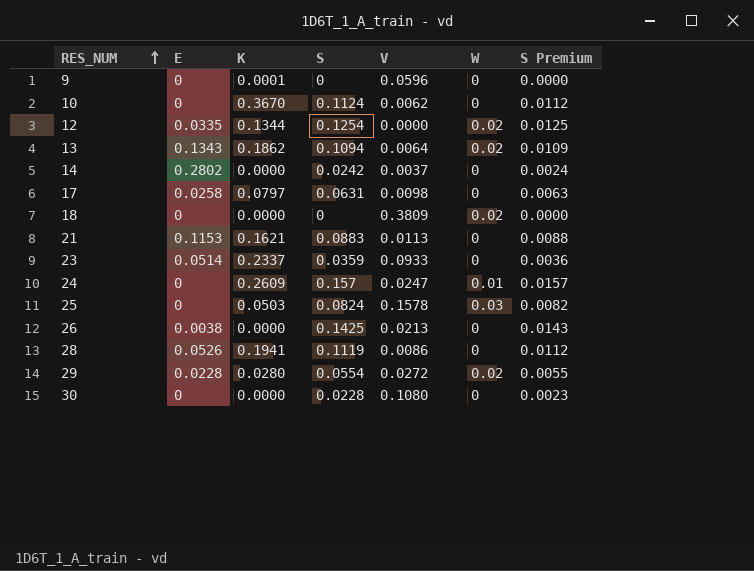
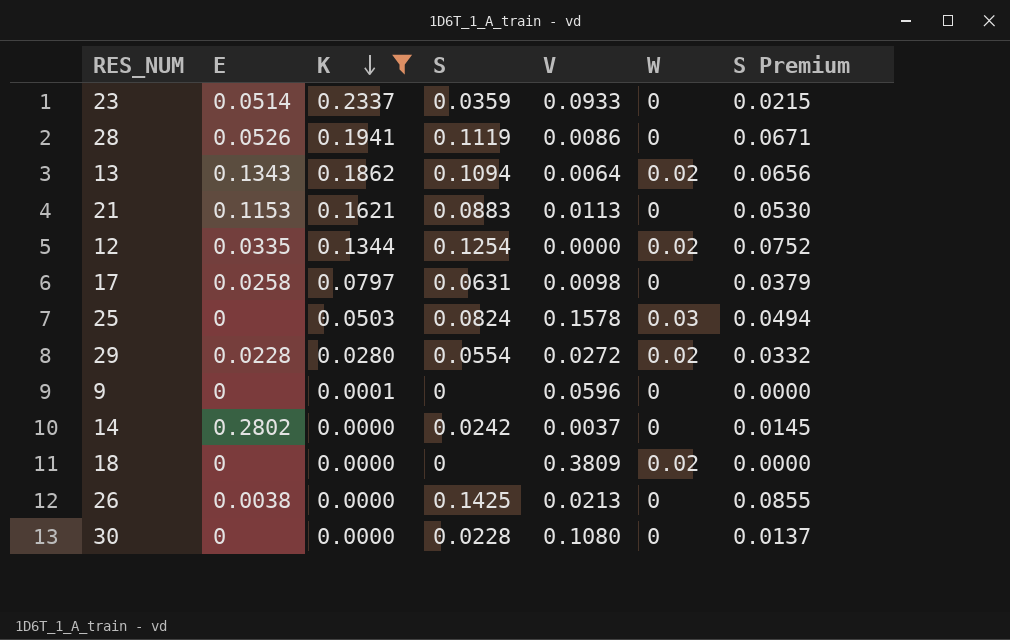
filter: none -> K <= 0.2337
row order: RES_NUM ascending -> K descending
column S Premium | formula: [S] * 0.1 -> [S] * 0.6

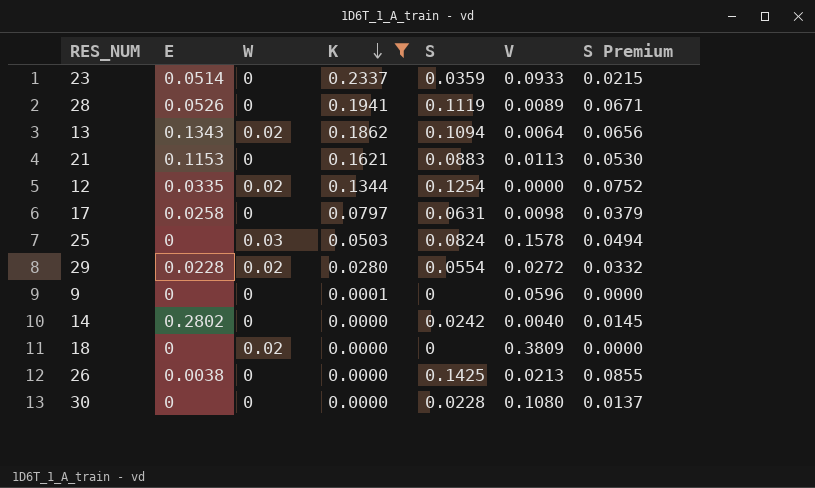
column W | position: 6 -> 3
28 | V: 0.0086 -> 0.0089
14 | V: 0.0037 -> 0.0040

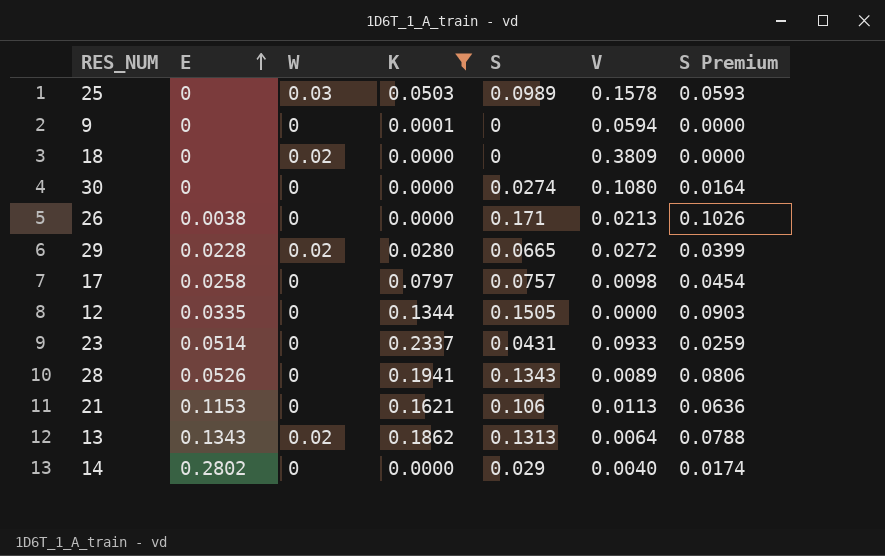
row order: K descending -> E ascending
25 | S: 0.0824 -> 0.0989
25 | S Premium: 0.0494 -> 0.0593
9 | V: 0.0596 -> 0.0594
30 | S: 0.0228 -> 0.0274
30 | S Premium: 0.0137 -> 0.0164
26 | S: 0.1425 -> 0.171
26 | S Premium: 0.0855 -> 0.1026
29 | S: 0.0554 -> 0.0665
29 | S Premium: 0.0332 -> 0.0399
17 | S: 0.0631 -> 0.0757
17 | S Premium: 0.0379 -> 0.0454
12 | W: 0.02 -> 0
12 | S: 0.1254 -> 0.1505
12 | S Premium: 0.0752 -> 0.0903
23 | S: 0.0359 -> 0.0431
23 | S Premium: 0.0215 -> 0.0259
28 | S: 0.1119 -> 0.1343
28 | S Premium: 0.0671 -> 0.0806
21 | S: 0.0883 -> 0.106
21 | S Premium: 0.0530 -> 0.0636
13 | S: 0.1094 -> 0.1313
13 | S Premium: 0.0656 -> 0.0788
14 | S: 0.0242 -> 0.029
14 | S Premium: 0.0145 -> 0.0174

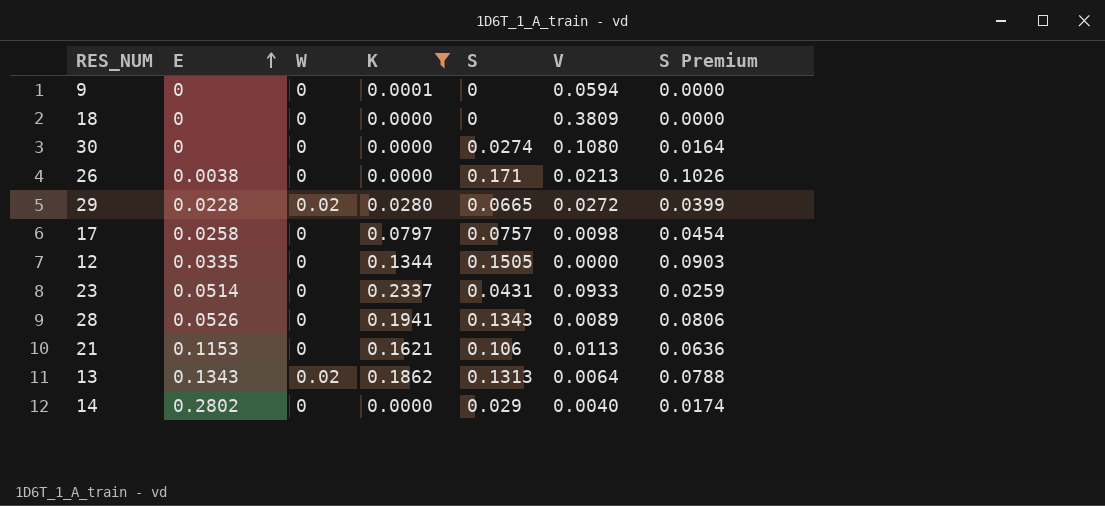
row 25: 0 | 0.03 | 0.0503 | 0.0989 | 0.1578 | 0.0593 -> none
18 | W: 0.02 -> 0

